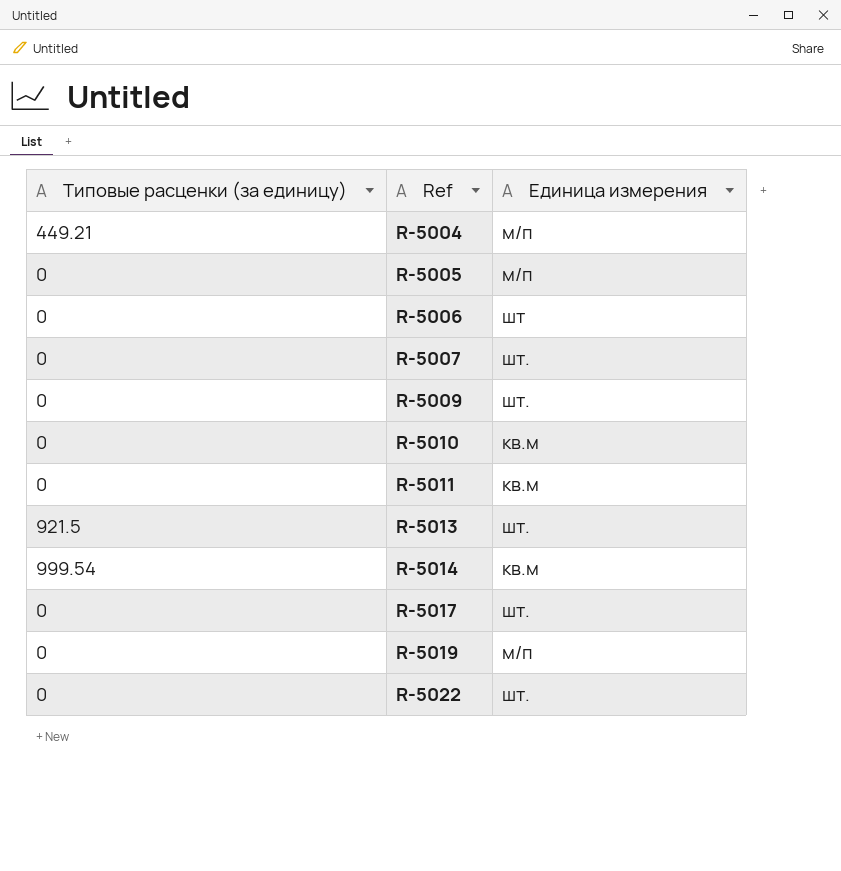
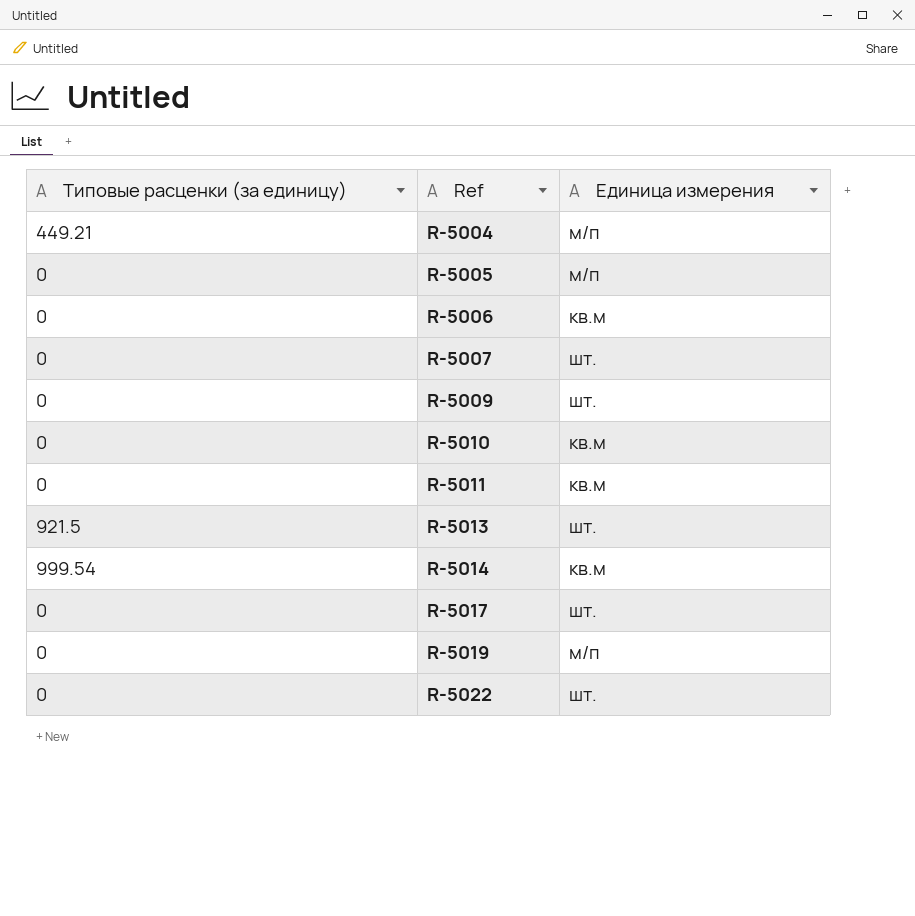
R-5006 | Единица измерения: шт -> кв.м

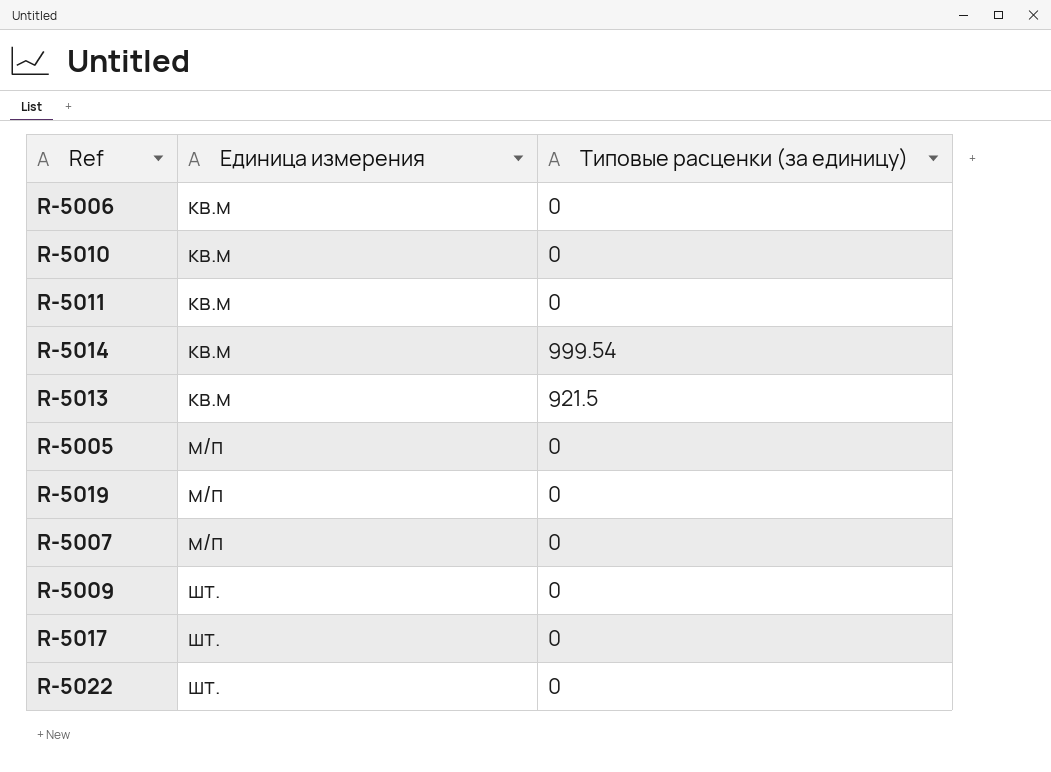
row order: Ref ascending -> Единица измерения ascending
column Типовые расценки (за единицу) | position: 1 -> 3
row R-5004: 449.21 | м/п -> none
R-5013 | Единица измерения: шт. -> кв.м
R-5007 | Единица измерения: шт. -> м/п

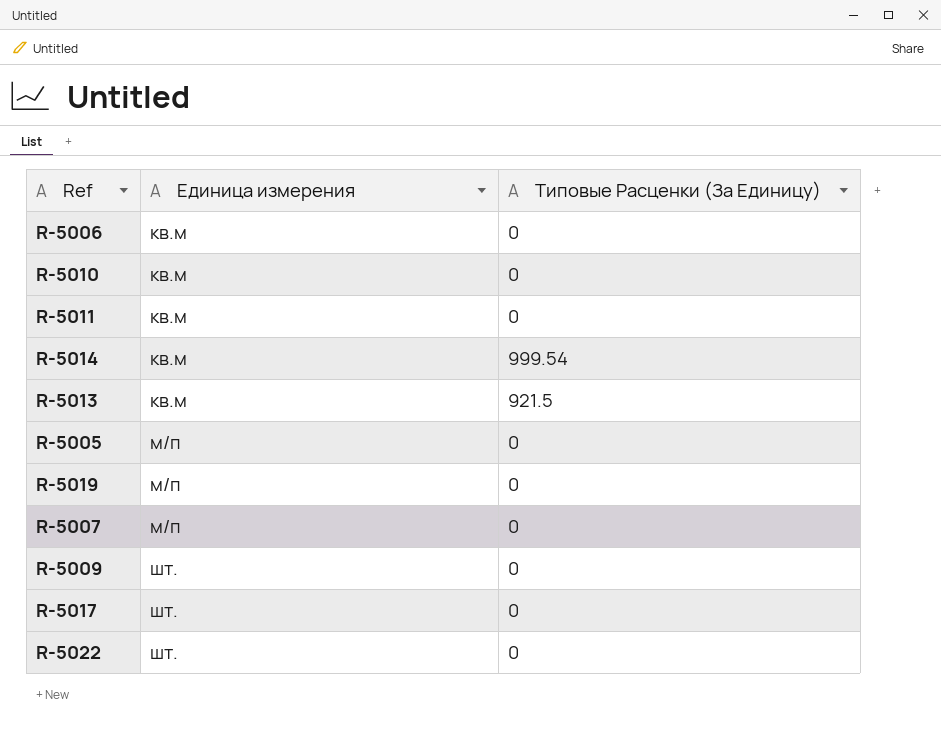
column name: Типовые расценки (за единицу) -> Типовые Расценки (За Единицу)

